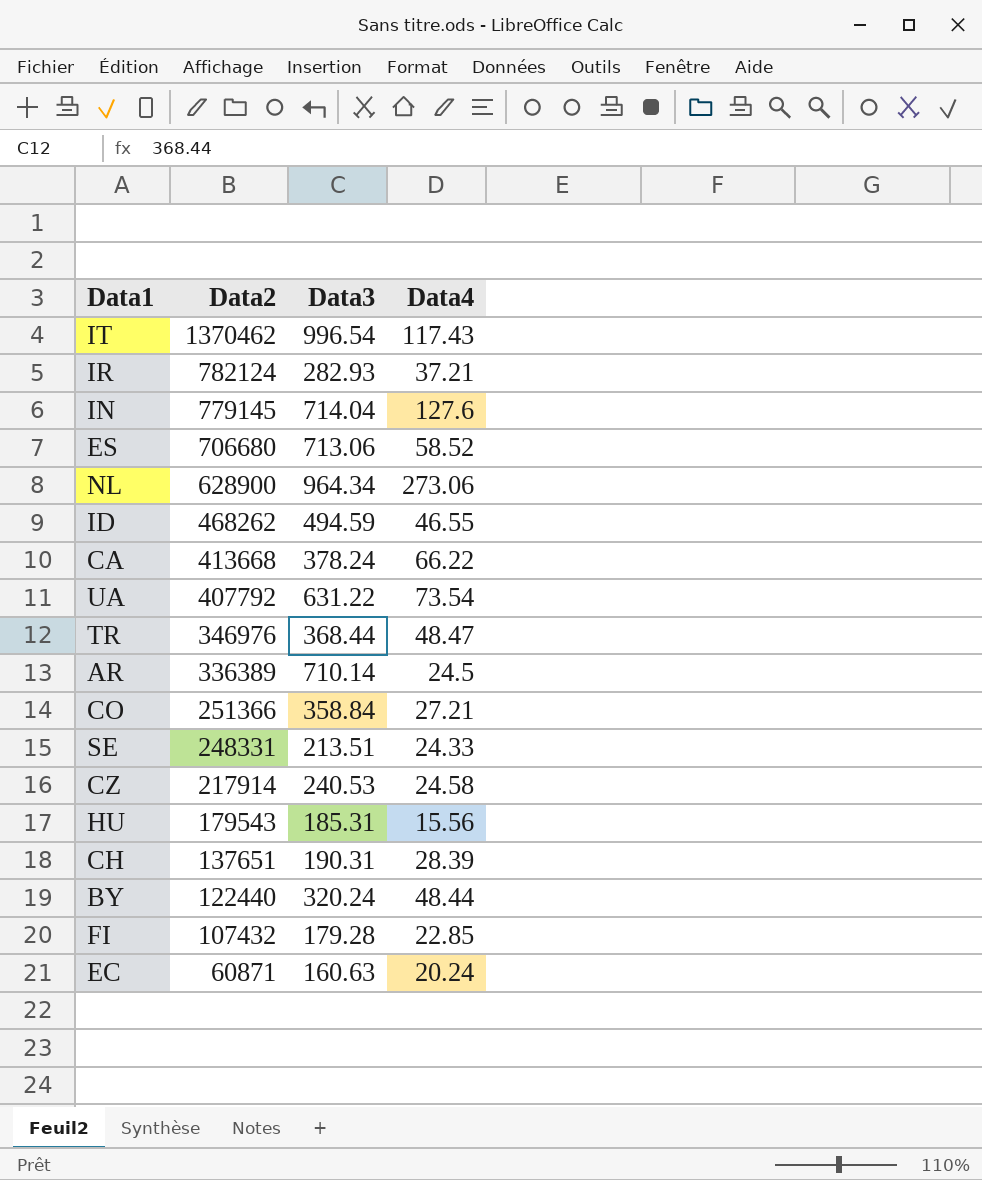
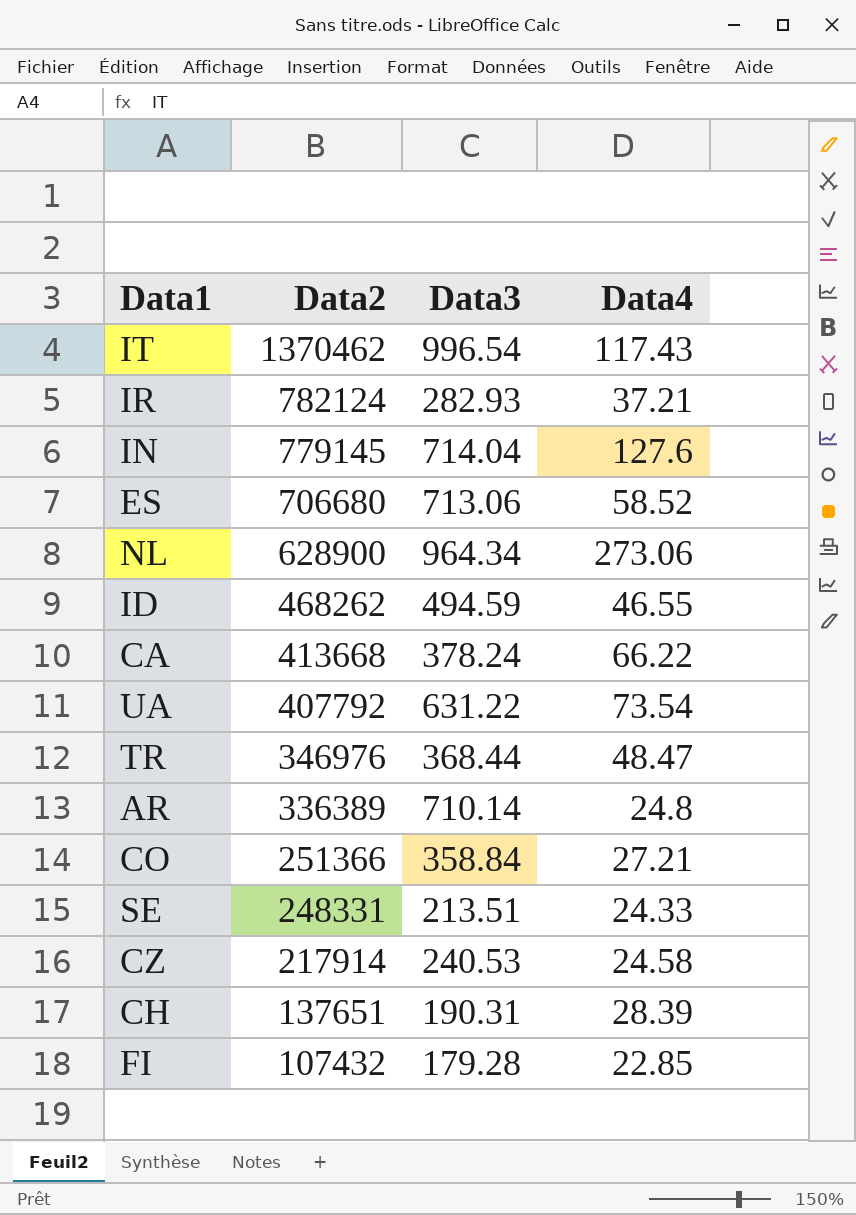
row HU: 179543 | 185.31 | 15.56 -> none
row BY: 122440 | 320.24 | 48.44 -> none
row EC: 60871 | 160.63 | 20.24 -> none
AR | Data4: 24.5 -> 24.8

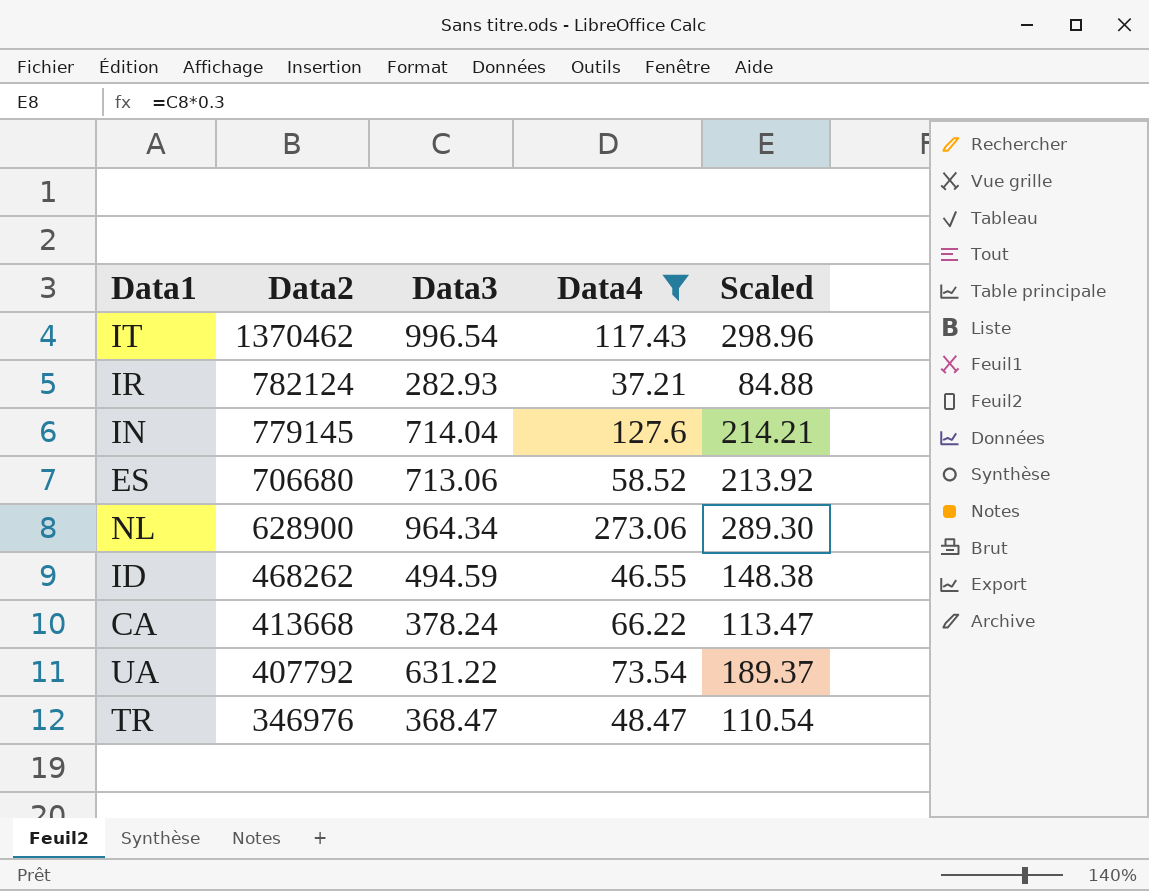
filter: none -> Data4 >= 37.21
column Scaled | formula: none -> [Data3] * 0.3
TR | Data3: 368.44 -> 368.47

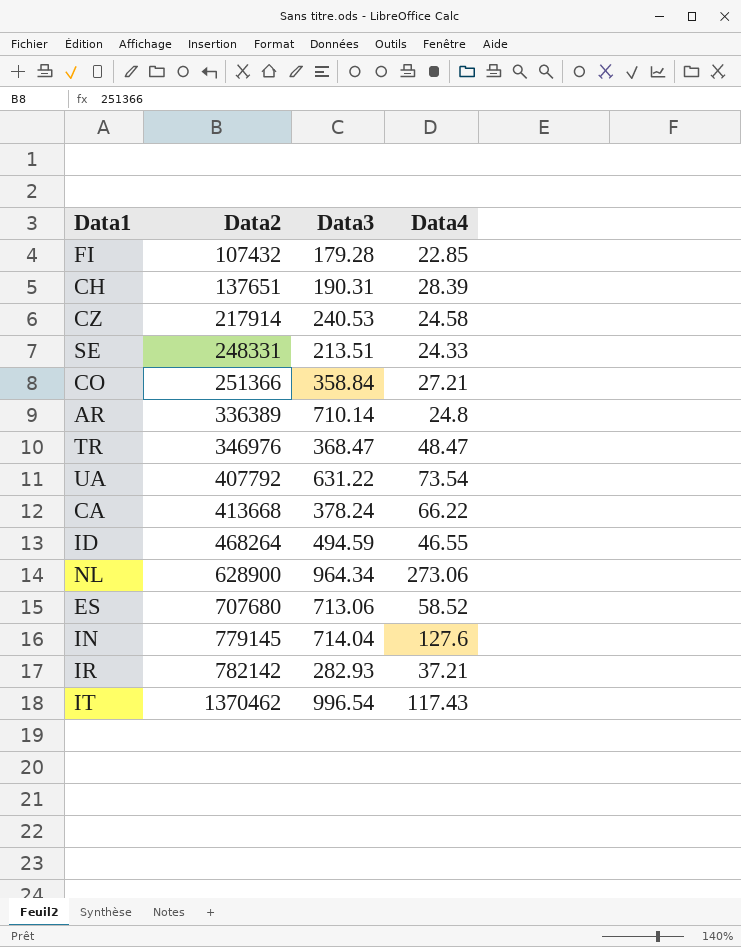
filter: Data4 >= 37.21 -> none
row order: Data2 descending -> Data2 ascending
column Scaled | formula: [Data3] * 0.3 -> none
ID | Data2: 468262 -> 468264
ES | Data2: 706680 -> 707680
IR | Data2: 782124 -> 782142

